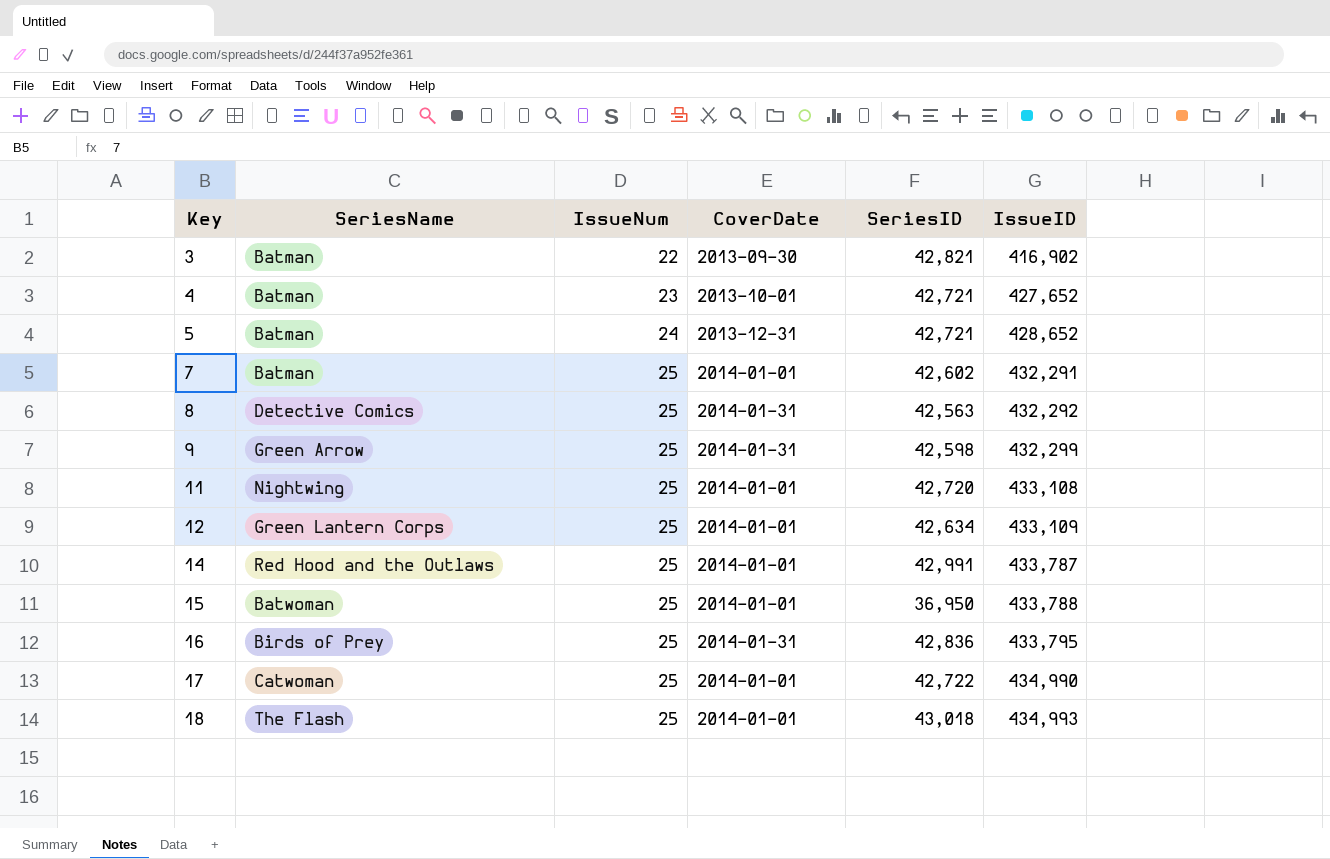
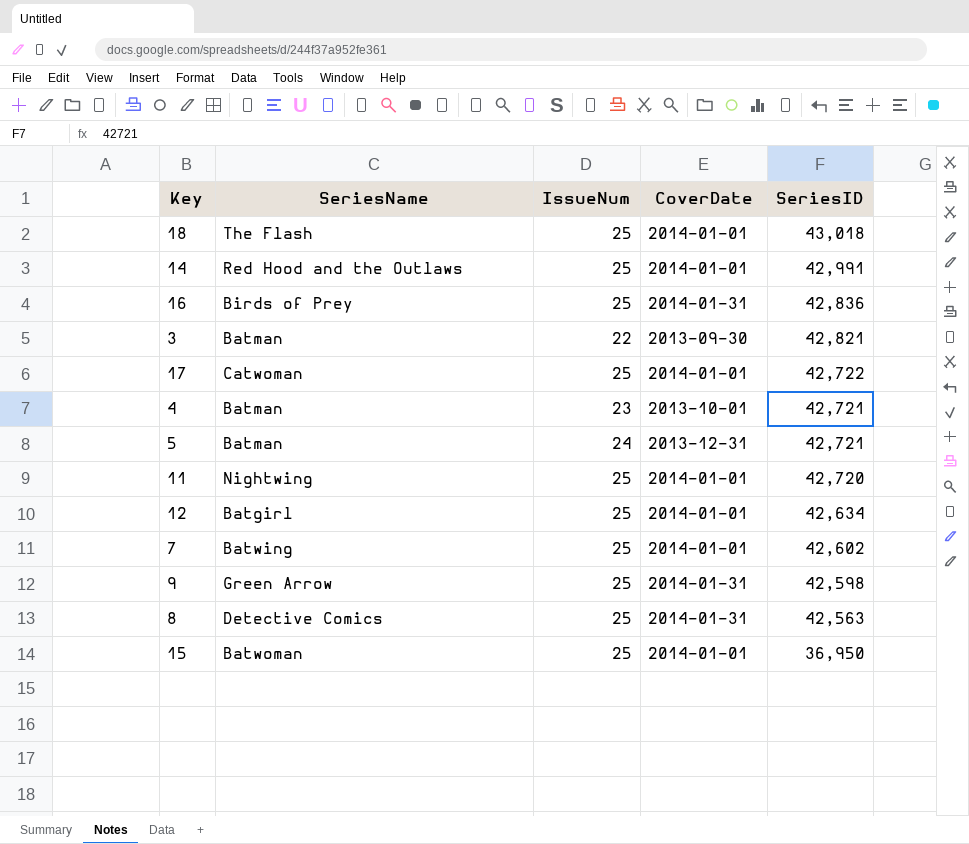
row order: Key ascending -> SeriesID descending
column IssueID | position: 6 -> none
12 | SeriesName: Green Lantern Corps -> Batgirl
7 | SeriesName: Batman -> Batwing

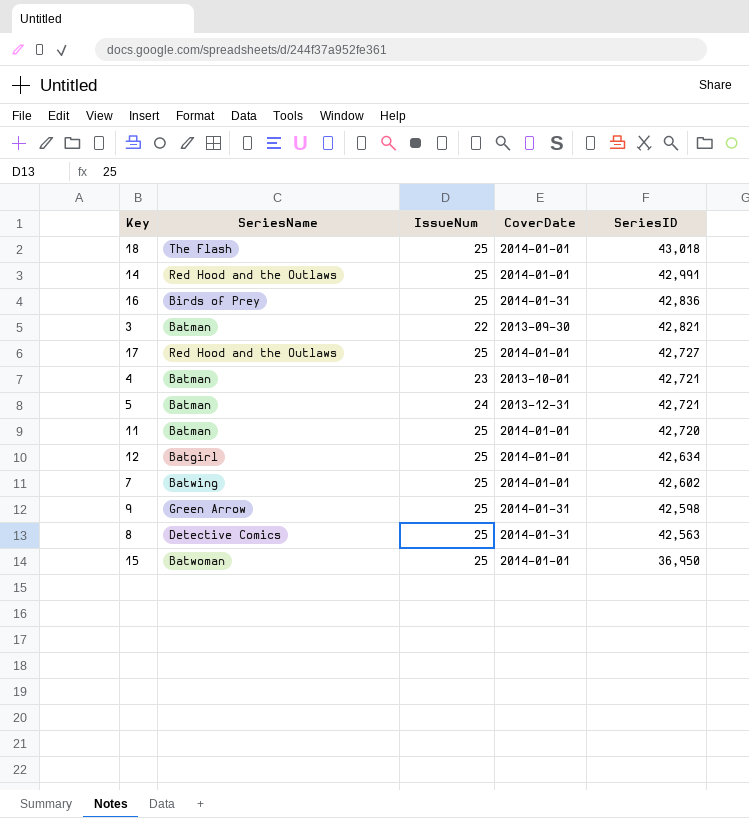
17 | SeriesName: Catwoman -> Red Hood and the Outlaws
17 | SeriesID: 42,722 -> 42,727
11 | SeriesName: Nightwing -> Batman

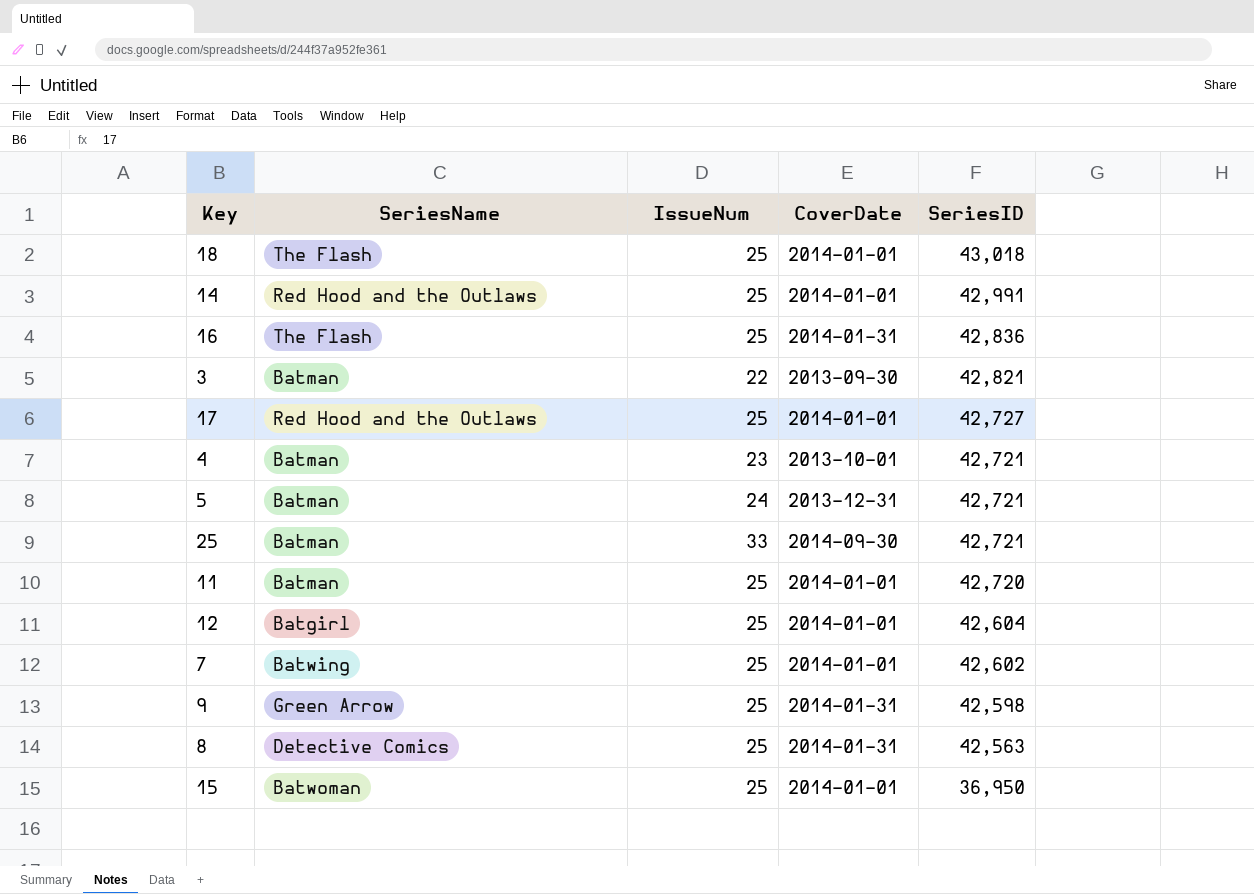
16 | SeriesName: Birds of Prey -> The Flash
row 25: none -> Batman | 33 | 2014-09-30 | 42,721
12 | SeriesID: 42,634 -> 42,604

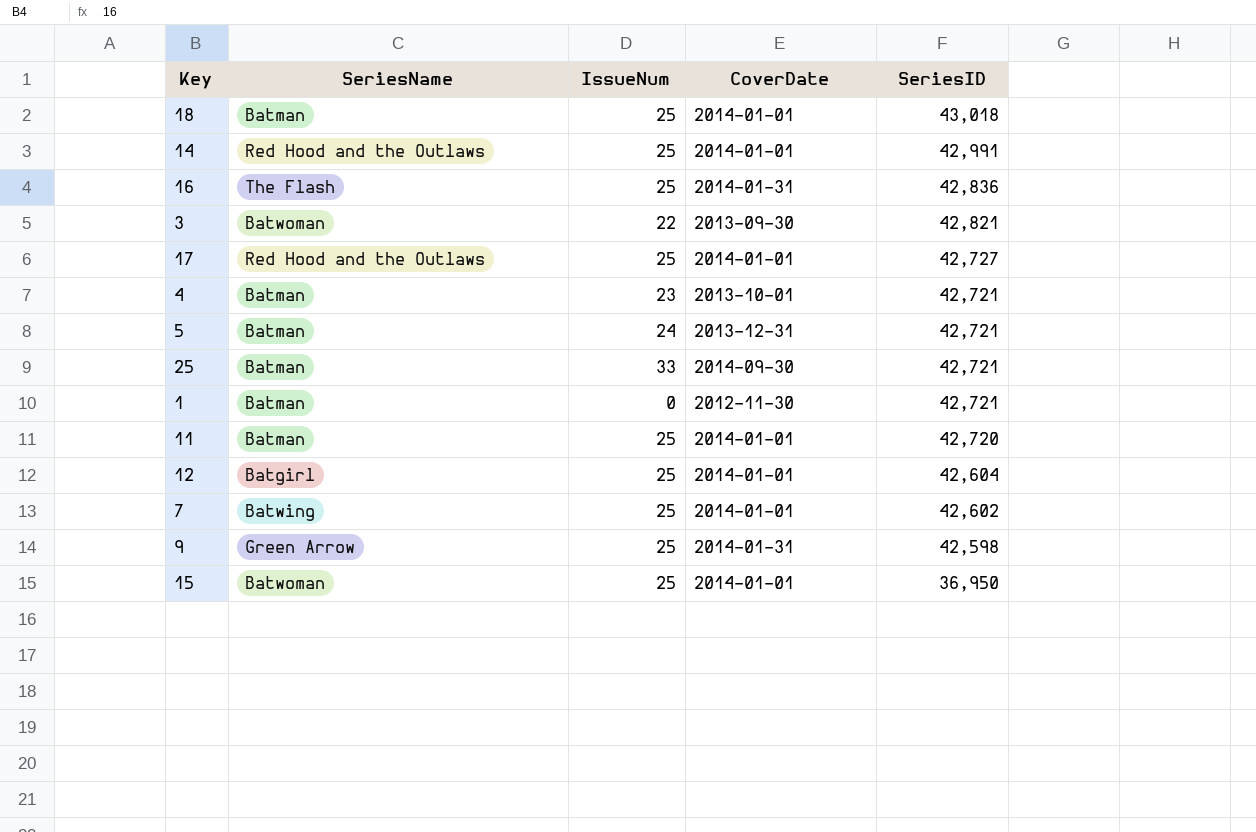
row 8: Detective Comics | 25 | 2014-01-31 | 42,563 -> none
18 | SeriesName: The Flash -> Batman
3 | SeriesName: Batman -> Batwoman
row 1: none -> Batman | 0 | 2012-11-30 | 42,721

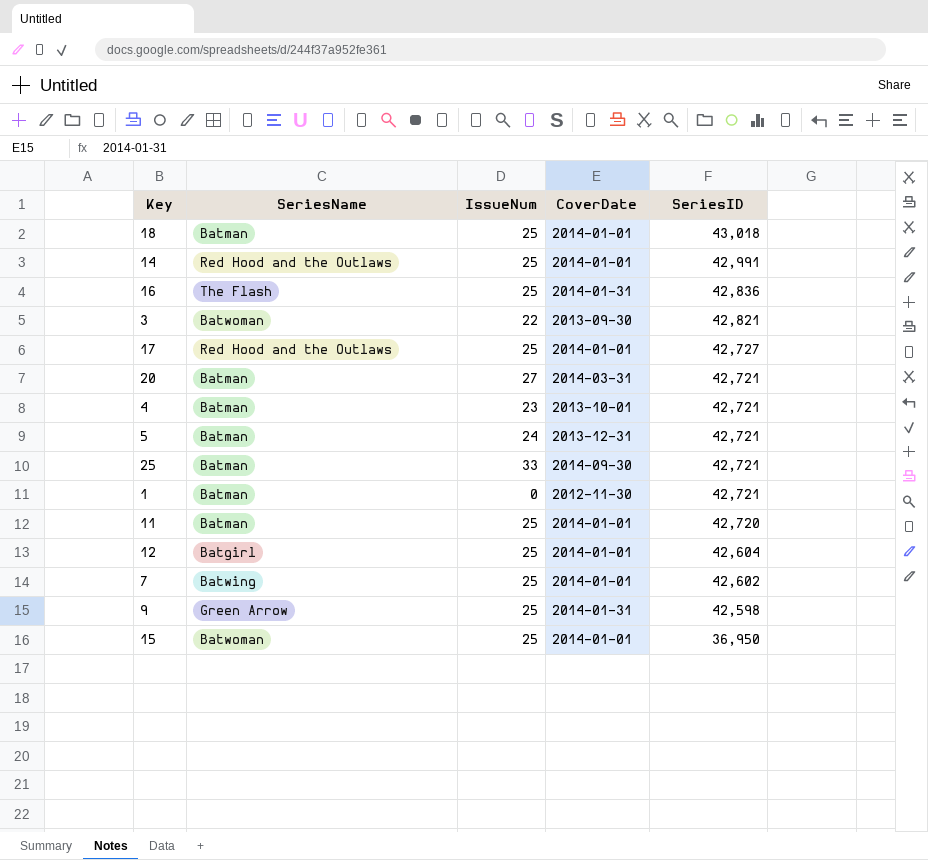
row 20: none -> Batman | 27 | 2014-03-31 | 42,721

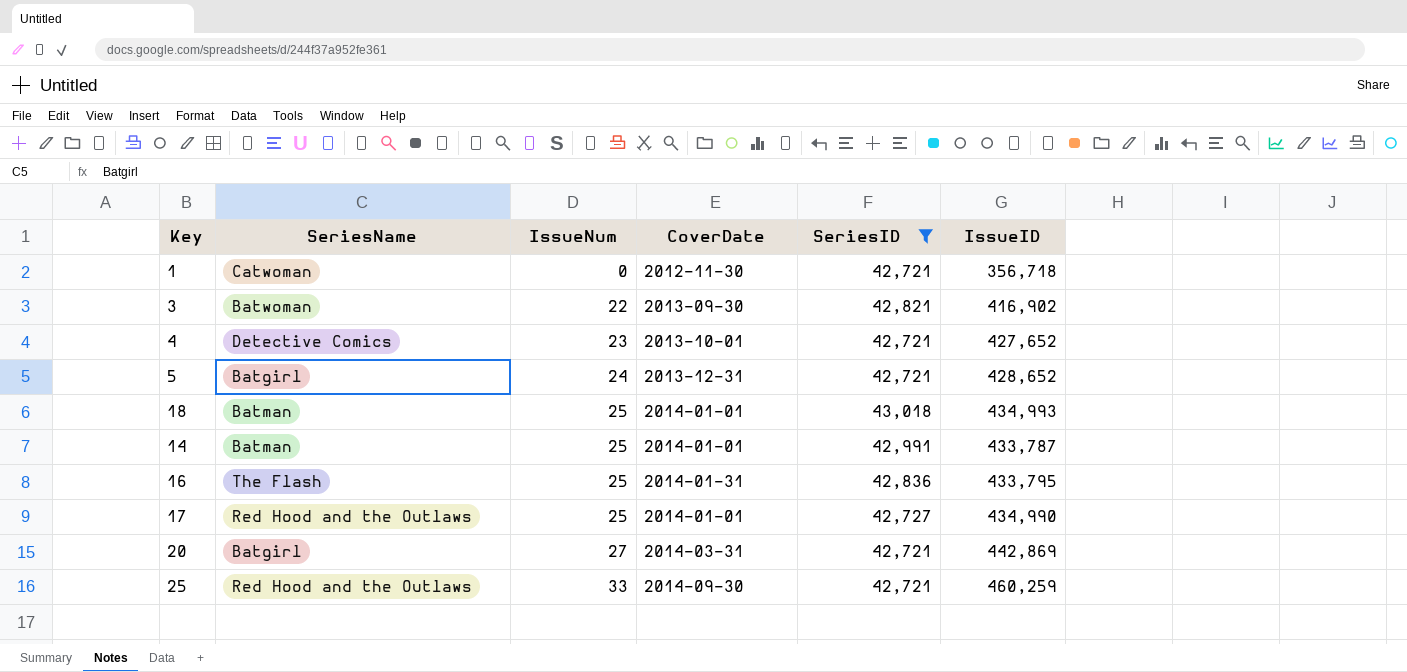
filter: none -> SeriesID >= 42,721
row order: SeriesID descending -> IssueNum ascending
column IssueID | position: none -> 6
1 | SeriesName: Batman -> Catwoman
4 | SeriesName: Batman -> Detective Comics
5 | SeriesName: Batman -> Batgirl
14 | SeriesName: Red Hood and the Outlaws -> Batman
20 | SeriesName: Batman -> Batgirl
25 | SeriesName: Batman -> Red Hood and the Outlaws

